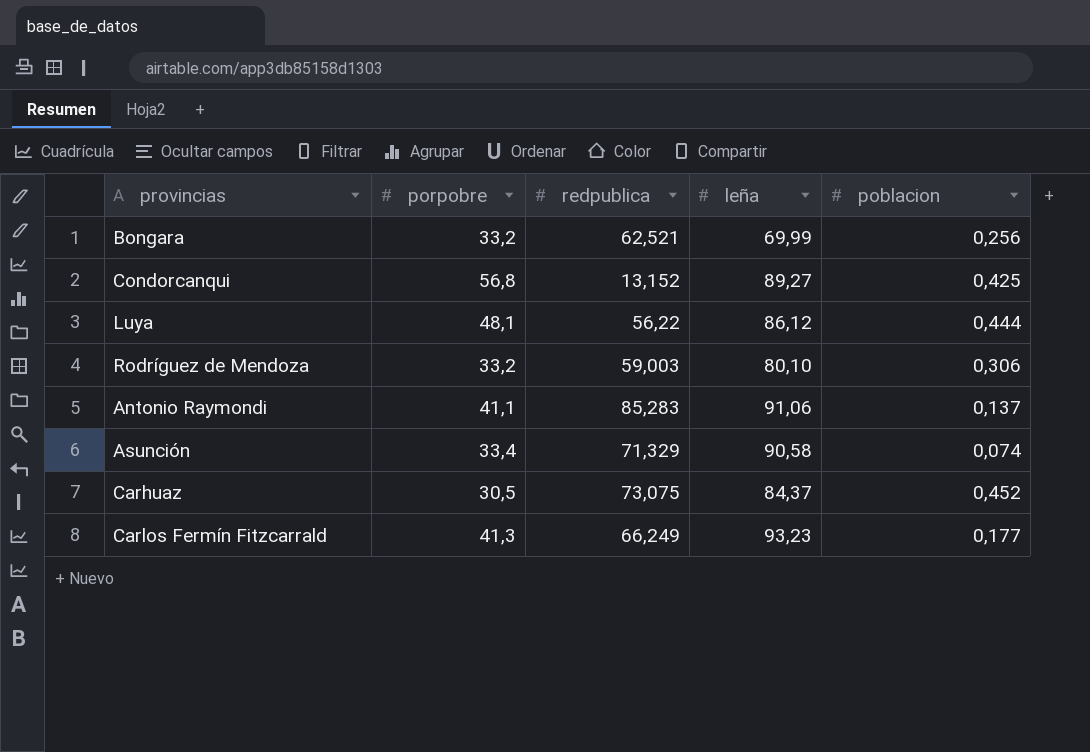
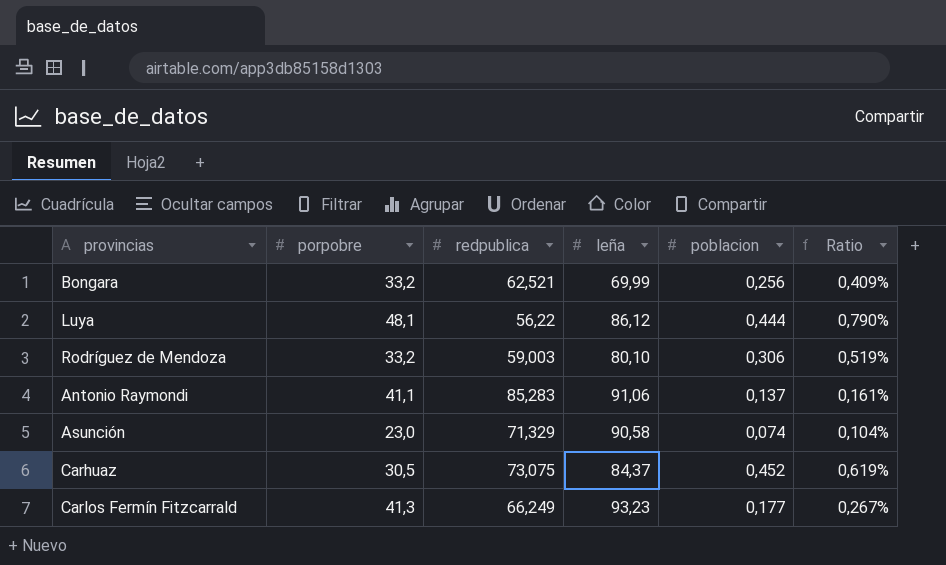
column Ratio | formula: none -> [poblacion] / [redpublica]
row Condorcanqui: 56,8 | 13,152 | 89,27 | 0,425 -> none
Asunción | porpobre: 33,4 -> 23,0

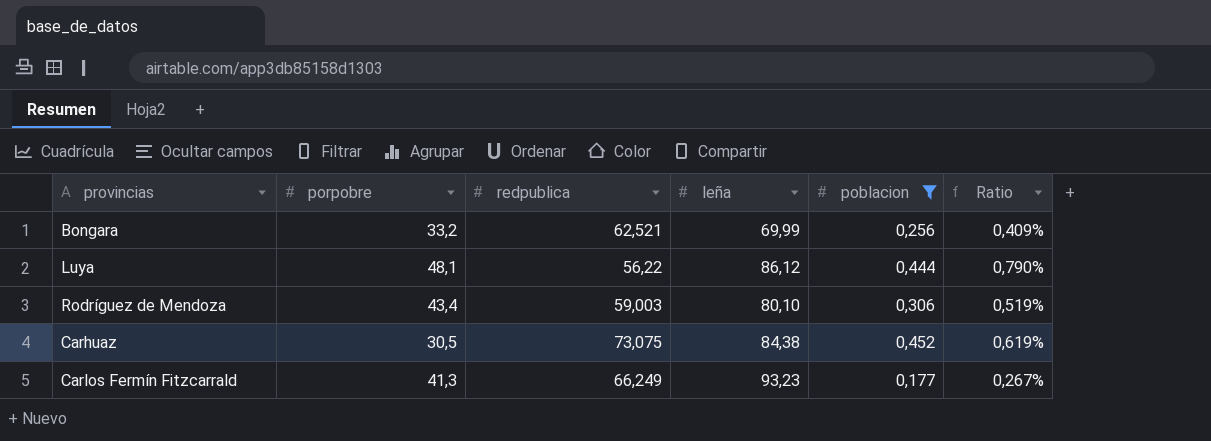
filter: none -> poblacion >= 0,177
Rodríguez de Mendoza | porpobre: 33,2 -> 43,4
Carhuaz | leña: 84,37 -> 84,38

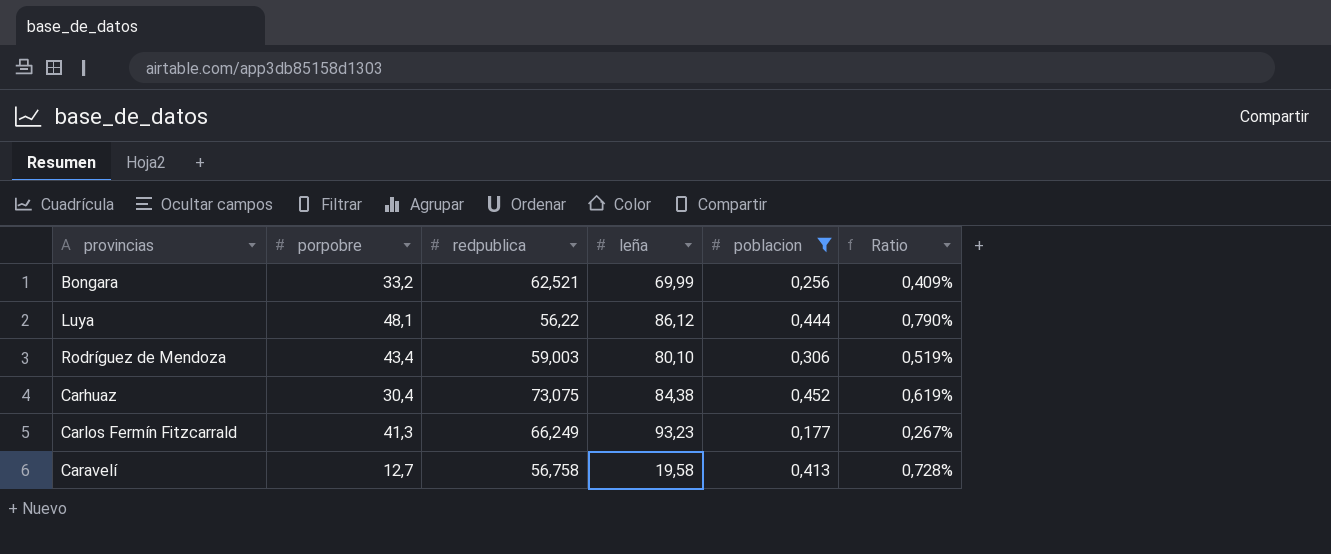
Carhuaz | porpobre: 30,5 -> 30,4
row Caravelí: none -> 12,7 | 56,758 | 19,58 | 0,413 | 0,728%

